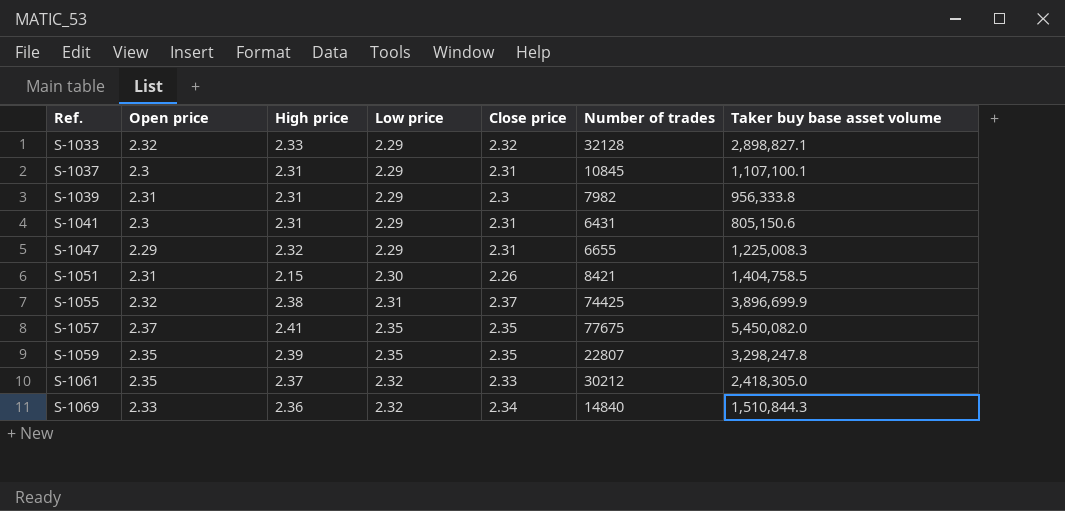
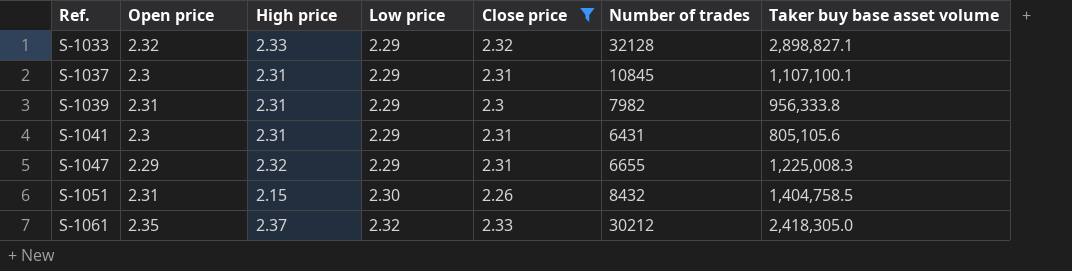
filter: none -> Close price <= 2.33
S-1041 | Taker buy base asset volume: 805,150.6 -> 805,105.6
S-1051 | Number of trades: 8421 -> 8432

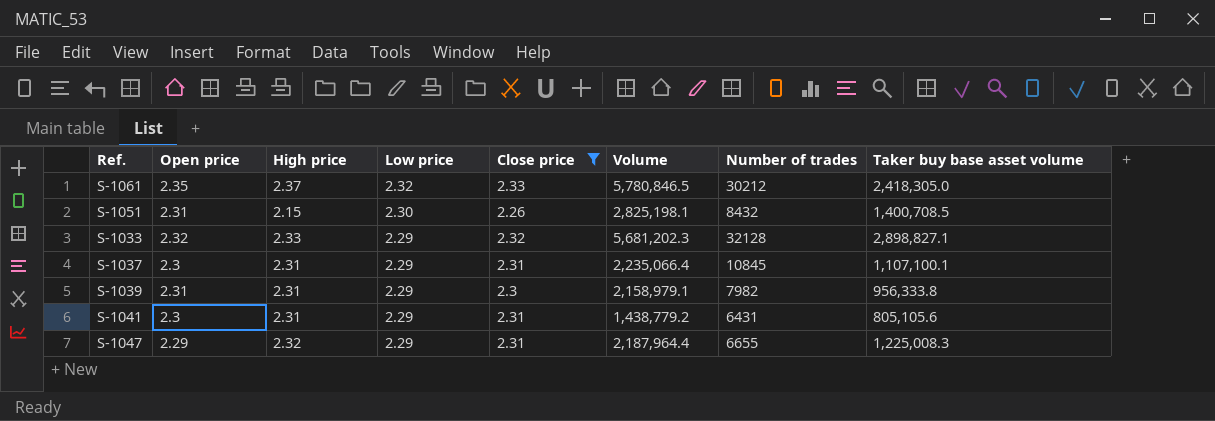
row order: Ref. ascending -> Low price descending
column Volume | position: none -> 6
S-1051 | Taker buy base asset volume: 1,404,758.5 -> 1,400,708.5

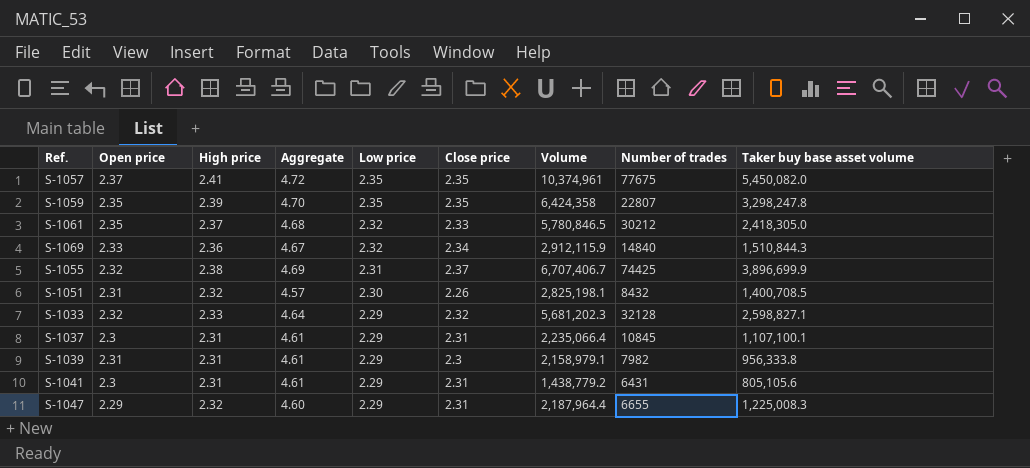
filter: Close price <= 2.33 -> none
column Aggregate | formula: none -> [Open price] + [Close price]
S-1051 | High price: 2.15 -> 2.32
S-1033 | Taker buy base asset volume: 2,898,827.1 -> 2,598,827.1

